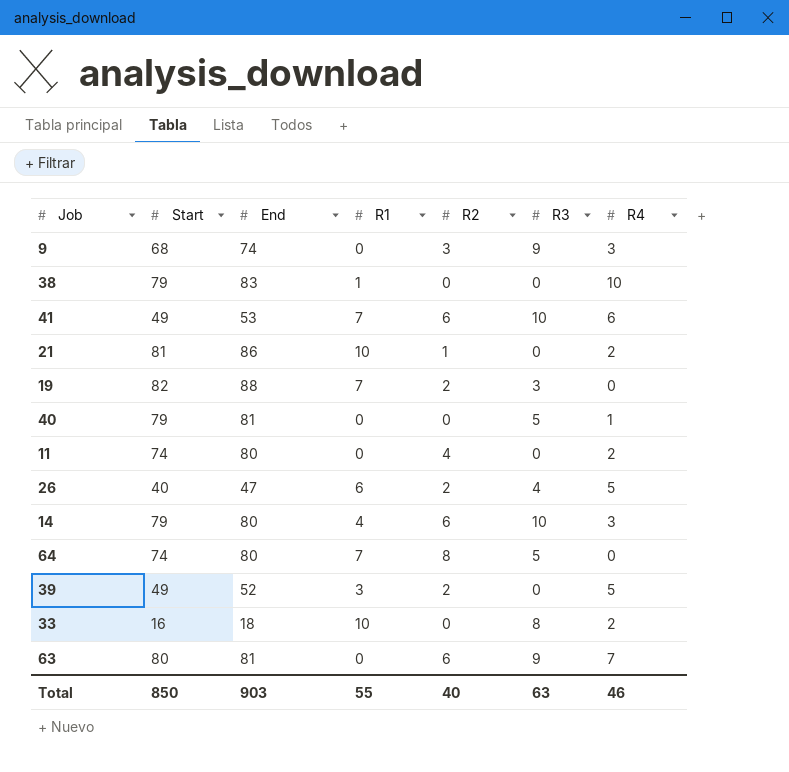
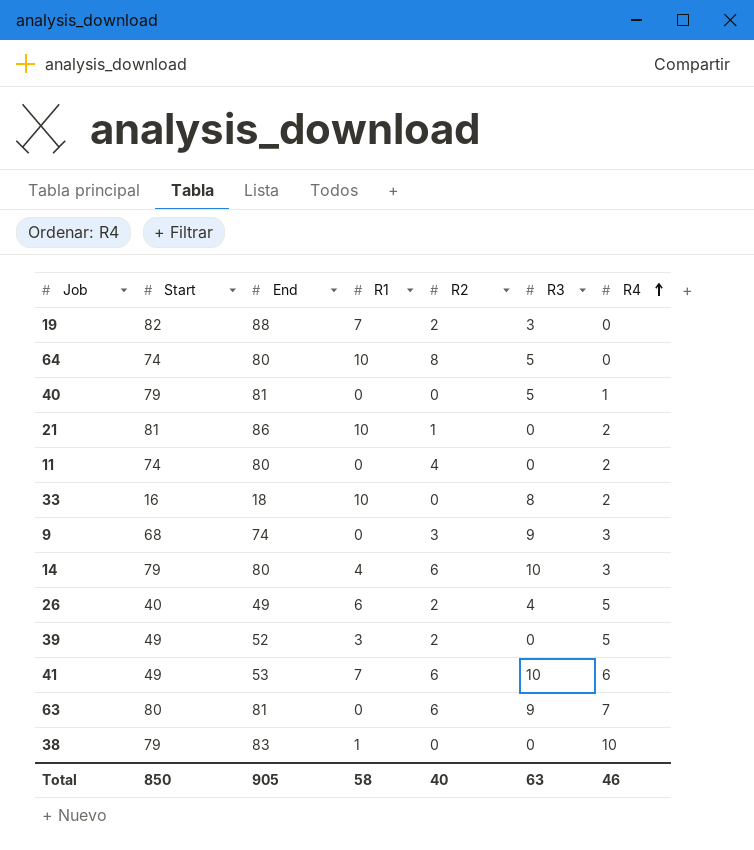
row order: none -> R4 ascending
64 | R1: 7 -> 10
26 | End: 47 -> 49
Total | End: 903 -> 905
Total | R1: 55 -> 58

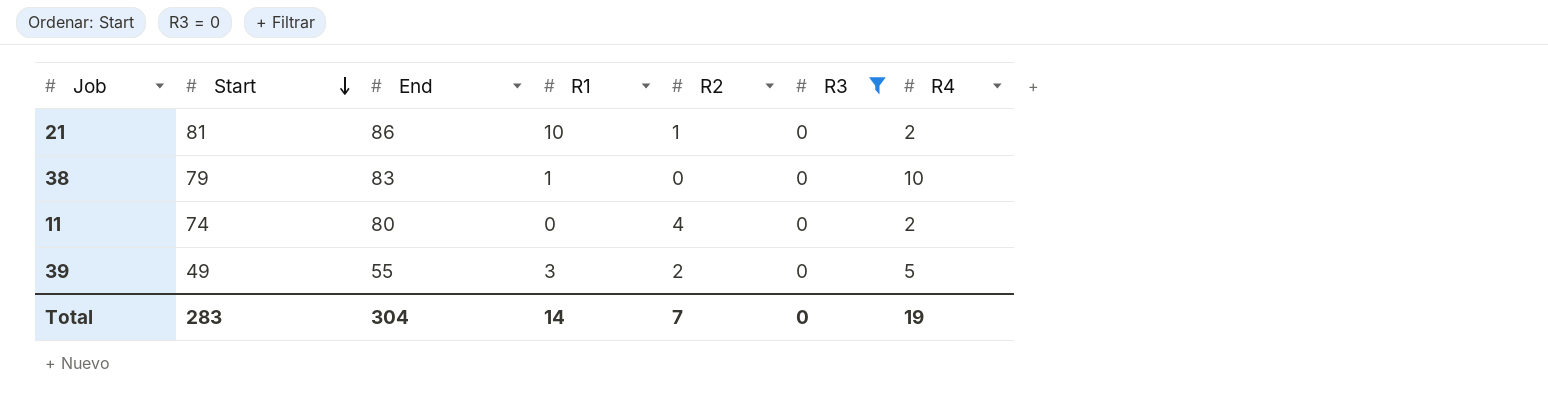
filter: none -> R3 = 0
row order: R4 ascending -> Start descending
39 | End: 52 -> 55
Total | Start: 850 -> 283
Total | End: 905 -> 304
Total | R1: 58 -> 14
Total | R2: 40 -> 7
Total | R3: 63 -> 0
Total | R4: 46 -> 19

